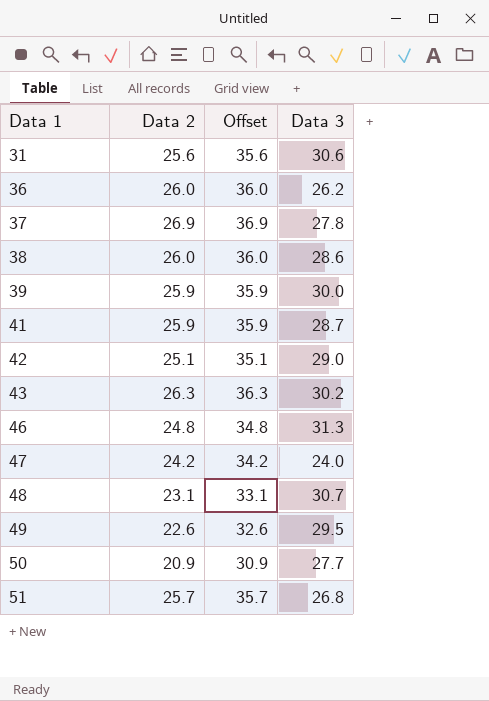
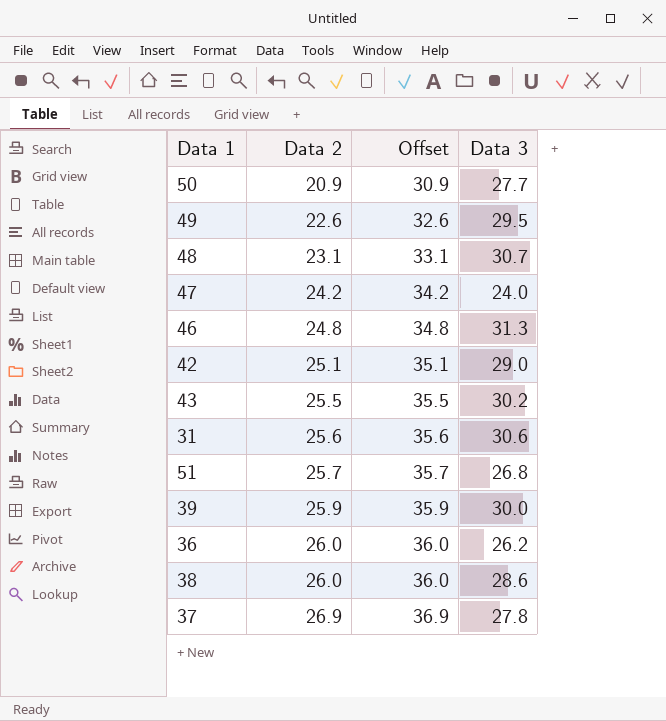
row order: Data 1 ascending -> Data 2 ascending
row 41: 25.9 | 35.9 | 28.7 -> none
43 | Data 2: 26.3 -> 25.5
43 | Offset: 36.3 -> 35.5

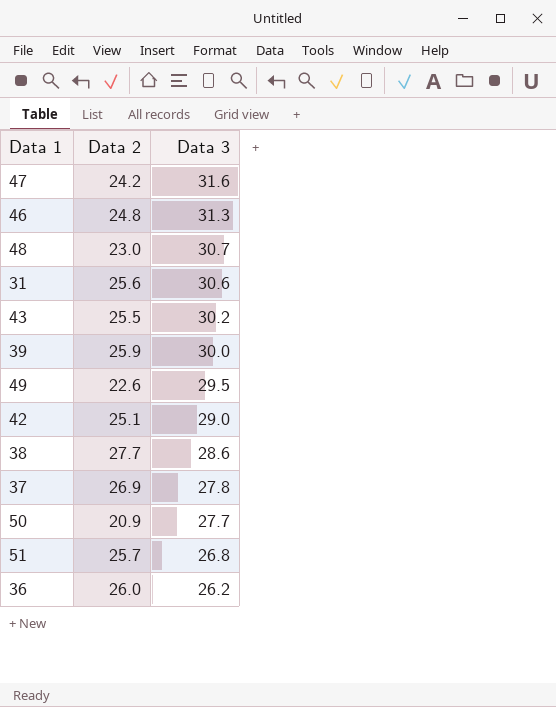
row order: Data 2 ascending -> Data 3 descending
column Offset | formula: [Data 2] + 10 -> none
47 | Data 3: 24.0 -> 31.6
48 | Data 2: 23.1 -> 23.0
38 | Data 2: 26.0 -> 27.7

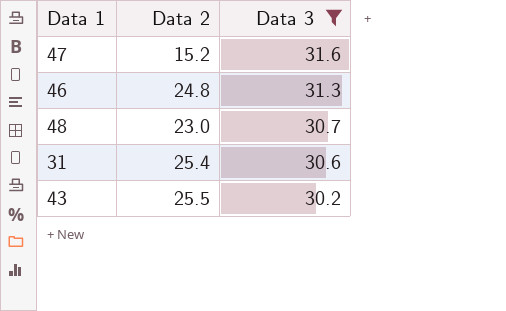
filter: none -> Data 3 >= 30.2
47 | Data 2: 24.2 -> 15.2
31 | Data 2: 25.6 -> 25.4

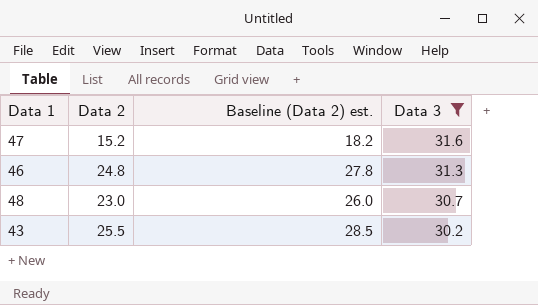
column Baseline (Data 2) est. | formula: none -> [Data 2] + 3
row 31: 25.4 | 30.6 -> none

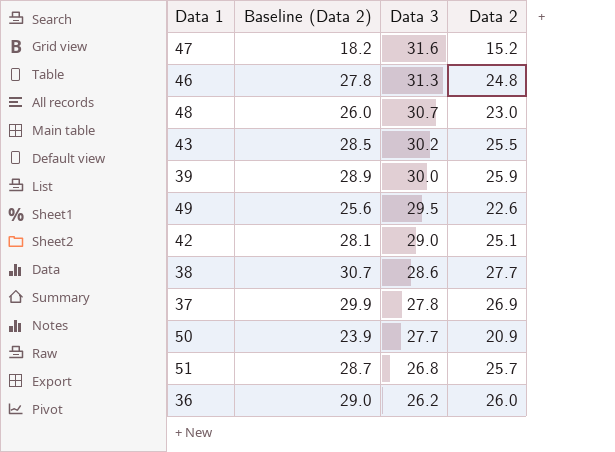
filter: Data 3 >= 30.2 -> none
column name: Baseline (Data 2) est. -> Baseline (Data 2)
column Data 2 | position: 2 -> 4

